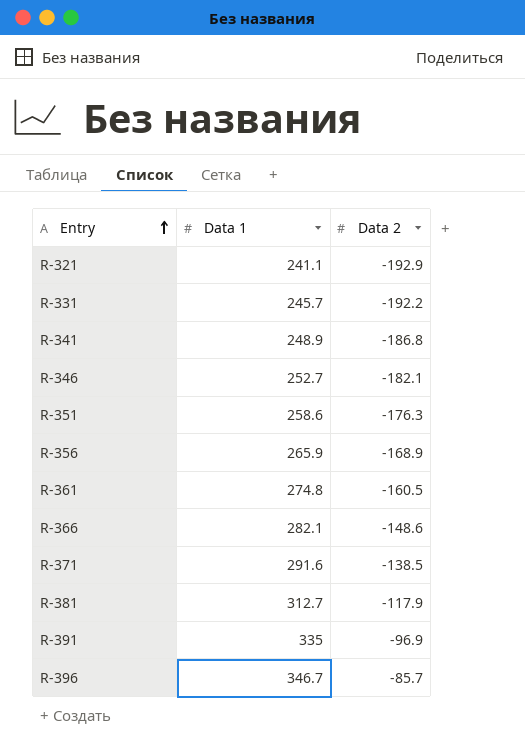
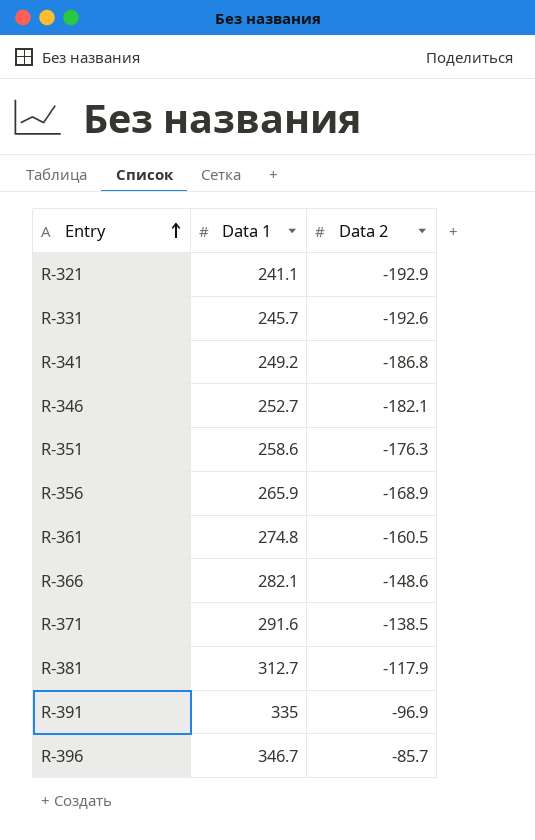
R-331 | Data 2: -192.2 -> -192.6
R-341 | Data 1: 248.9 -> 249.2

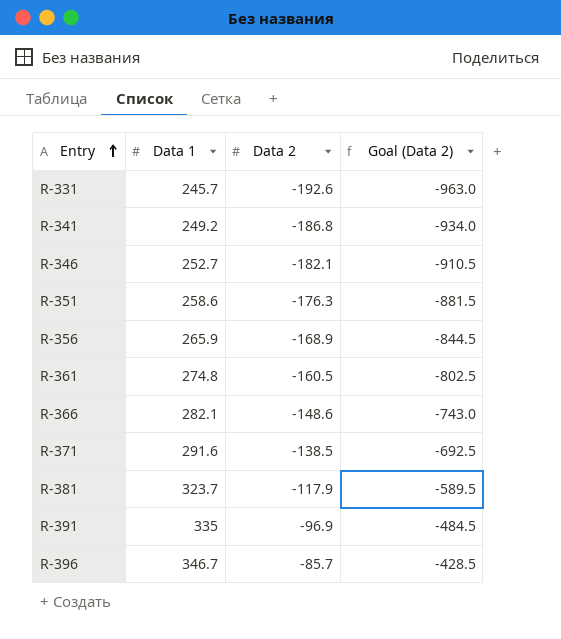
column Goal (Data 2) | formula: none -> [Data 2] * 5
row R-321: 241.1 | -192.9 -> none
R-381 | Data 1: 312.7 -> 323.7

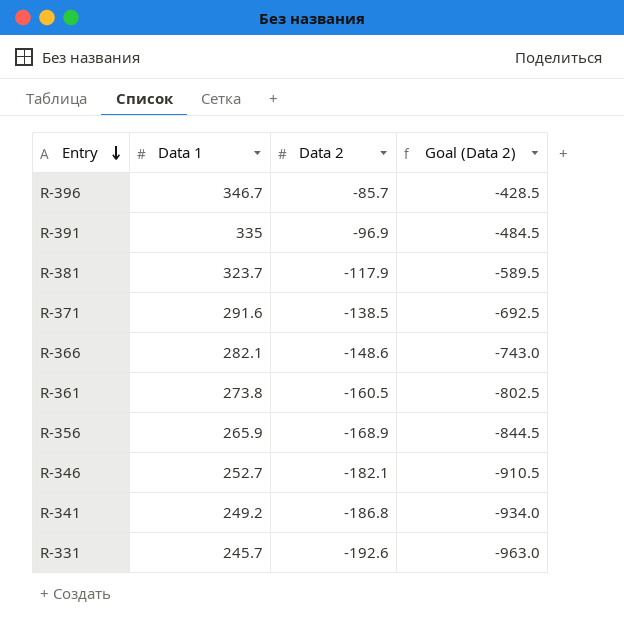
row order: Entry ascending -> Entry descending
row R-351: 258.6 | -176.3 | -881.5 -> none
R-361 | Data 1: 274.8 -> 273.8

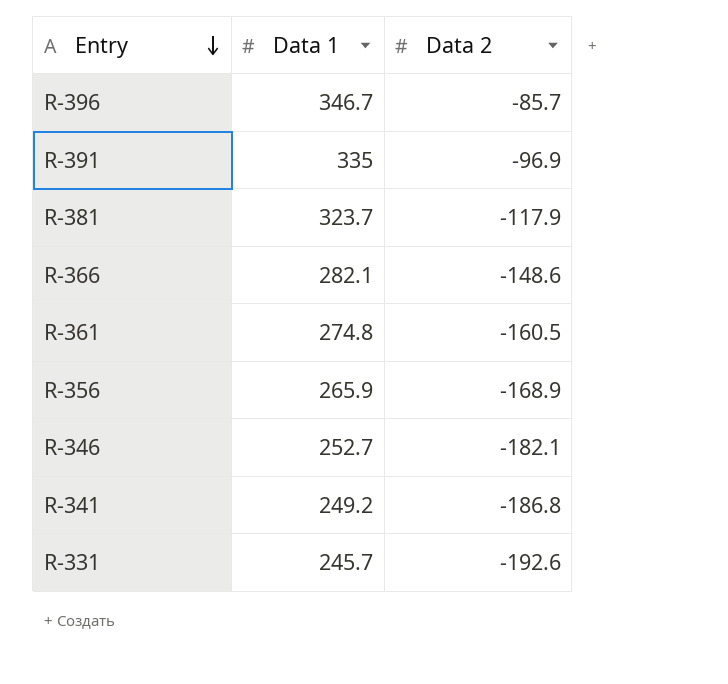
column Goal (Data 2) | formula: [Data 2] * 5 -> none
row R-371: 291.6 | -138.5 | -692.5 -> none
R-361 | Data 1: 273.8 -> 274.8

